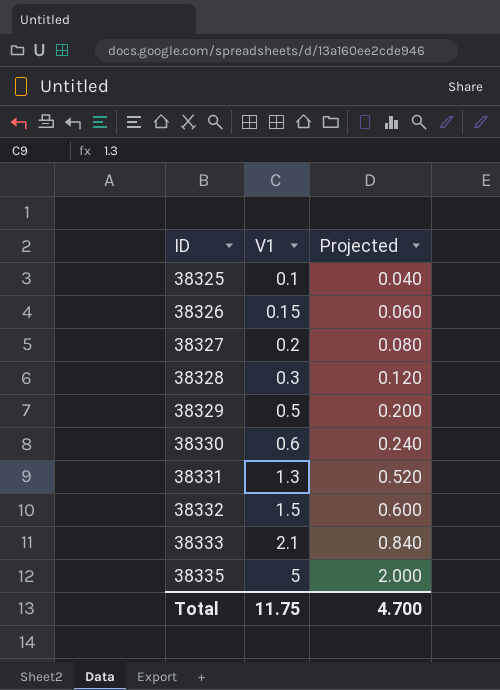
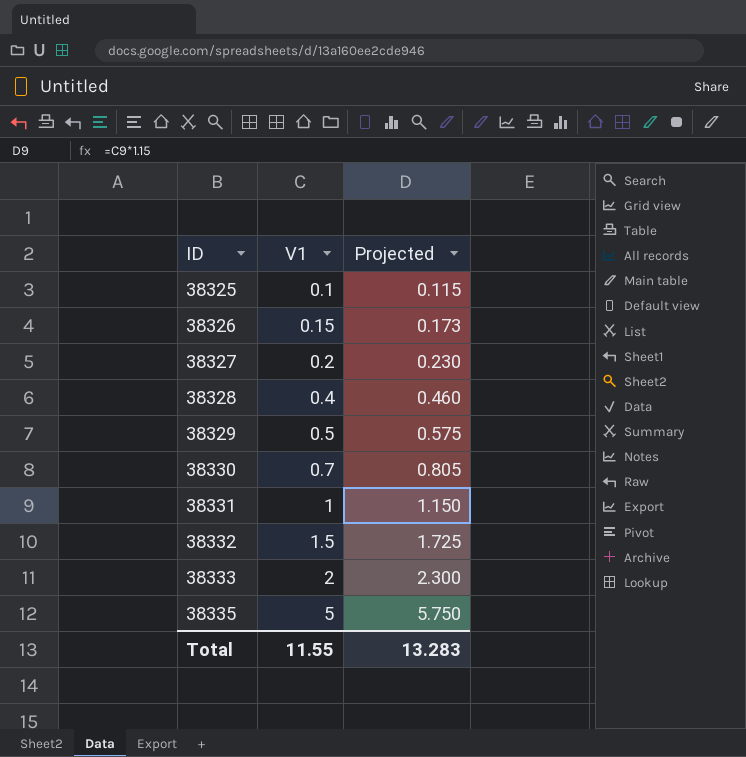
column Projected | formula: [V1] * 0.4 -> [V1] * 1.15
38328 | V1: 0.3 -> 0.4
38330 | V1: 0.6 -> 0.7
38331 | V1: 1.3 -> 1
38333 | V1: 2.1 -> 2
Total | V1: 11.75 -> 11.55
Total | Projected: 4.700 -> 13.283

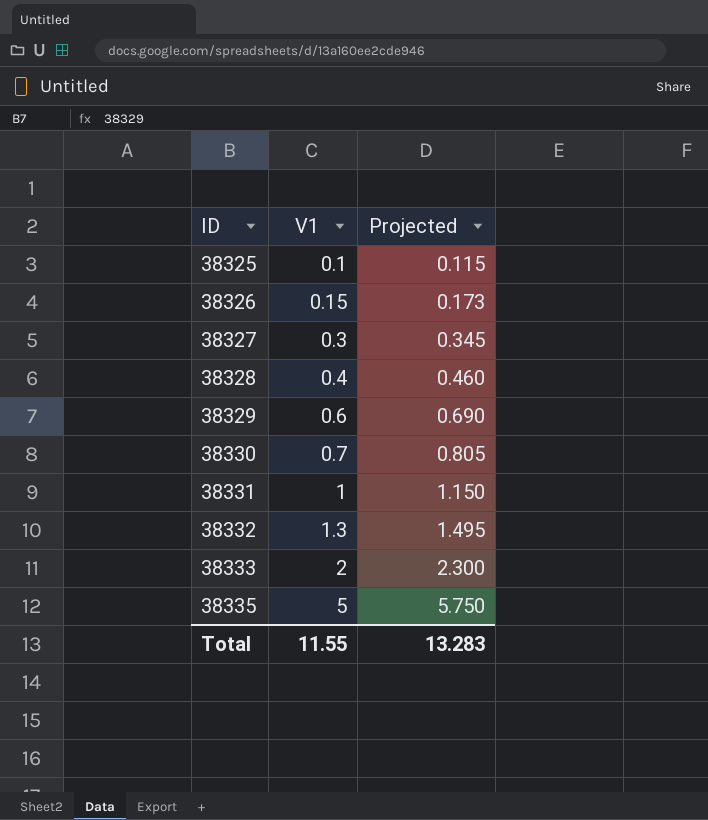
38327 | V1: 0.2 -> 0.3
38327 | Projected: 0.230 -> 0.345
38329 | V1: 0.5 -> 0.6
38329 | Projected: 0.575 -> 0.690
38332 | V1: 1.5 -> 1.3
38332 | Projected: 1.725 -> 1.495

